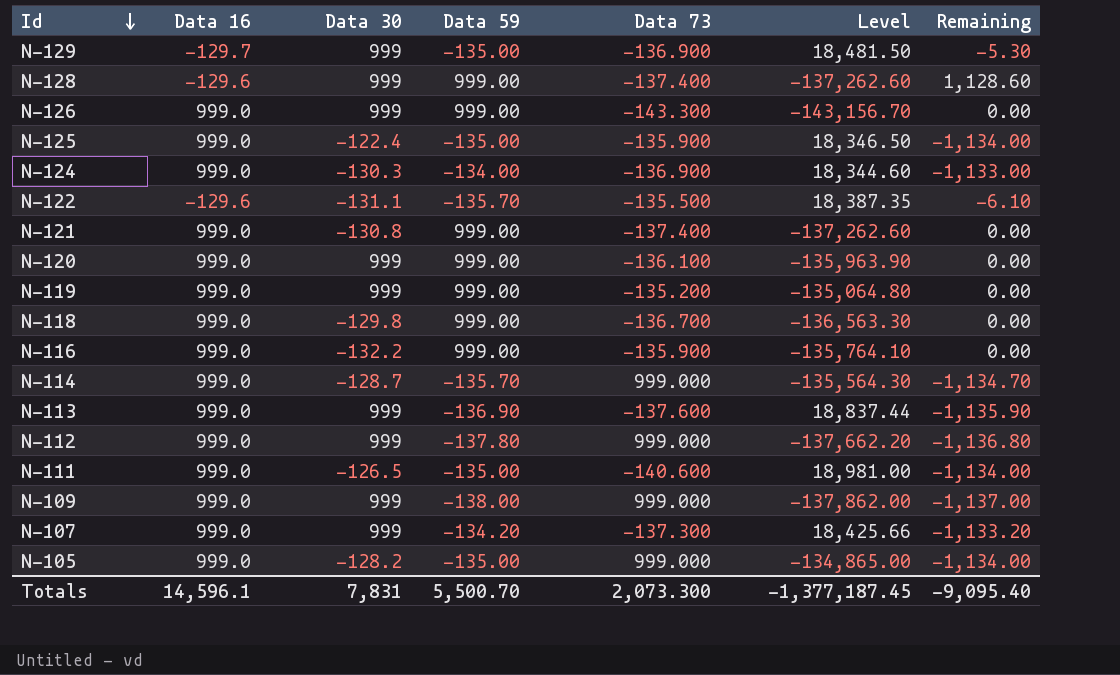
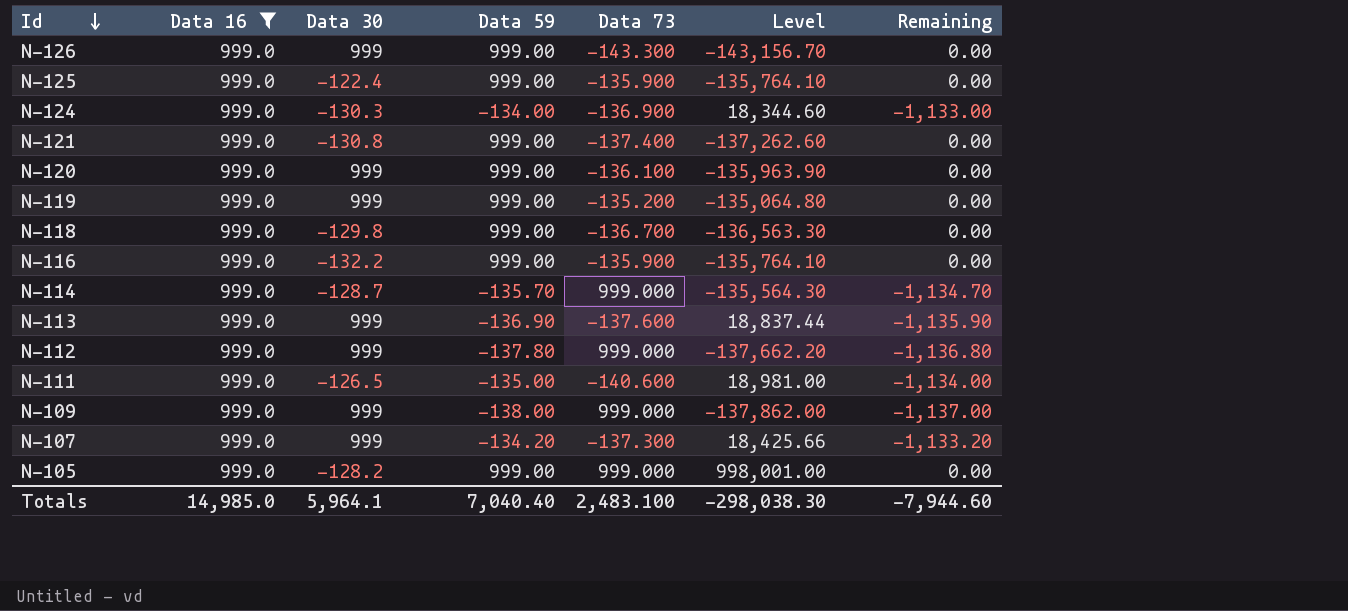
filter: none -> Data 16 = 999.0
N-125 | Data 59: -135.00 -> 999.00
N-125 | Level: 18,346.50 -> -135,764.10
N-125 | Remaining: -1,134.00 -> 0.00
N-105 | Data 59: -135.00 -> 999.00
N-105 | Level: -134,865.00 -> 998,001.00
N-105 | Remaining: -1,134.00 -> 0.00
Totals | Data 16: 14,596.1 -> 14,985.0
Totals | Data 30: 7,831 -> 5,964.1
Totals | Data 59: 5,500.70 -> 7,040.40
Totals | Data 73: 2,073.300 -> 2,483.100
Totals | Level: -1,377,187.45 -> -298,038.30
Totals | Remaining: -9,095.40 -> -7,944.60

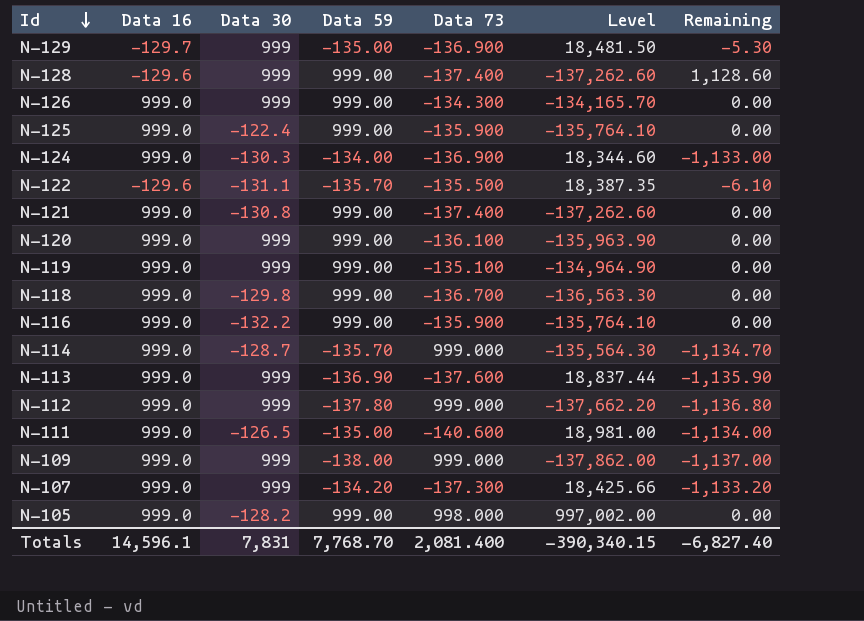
filter: Data 16 = 999.0 -> none
N-126 | Data 73: -143.300 -> -134.300
N-126 | Level: -143,156.70 -> -134,165.70
N-119 | Data 73: -135.200 -> -135.100
N-119 | Level: -135,064.80 -> -134,964.90
N-105 | Data 73: 999.000 -> 998.000
N-105 | Level: 998,001.00 -> 997,002.00
Totals | Data 16: 14,985.0 -> 14,596.1
Totals | Data 30: 5,964.1 -> 7,831
Totals | Data 59: 7,040.40 -> 7,768.70
Totals | Data 73: 2,483.100 -> 2,081.400
Totals | Level: -298,038.30 -> -390,340.15
Totals | Remaining: -7,944.60 -> -6,827.40

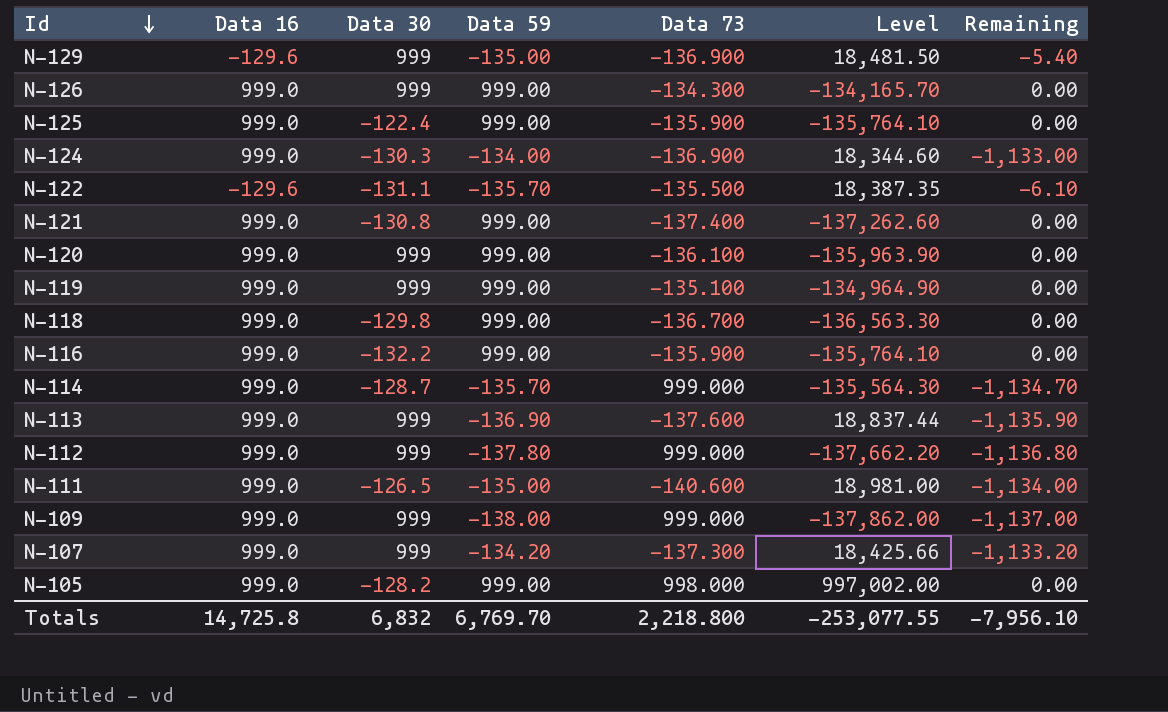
row N-128: -129.6 | 999 | 999.00 | -137.400 | -137,262.60 | 1,128.60 -> none
N-129 | Data 16: -129.7 -> -129.6
N-129 | Remaining: -5.30 -> -5.40
Totals | Data 16: 14,596.1 -> 14,725.8
Totals | Data 30: 7,831 -> 6,832
Totals | Data 59: 7,768.70 -> 6,769.70
Totals | Data 73: 2,081.400 -> 2,218.800
Totals | Level: -390,340.15 -> -253,077.55
Totals | Remaining: -6,827.40 -> -7,956.10

